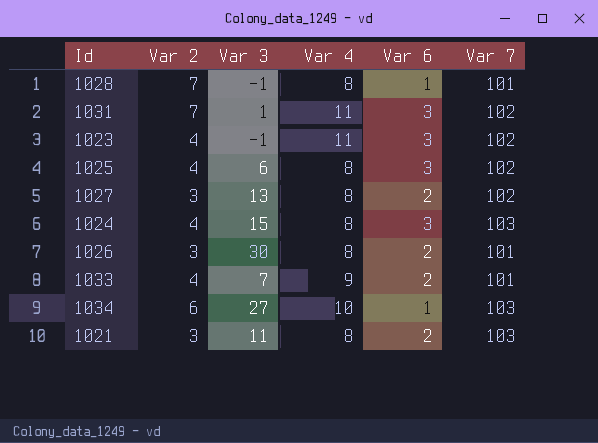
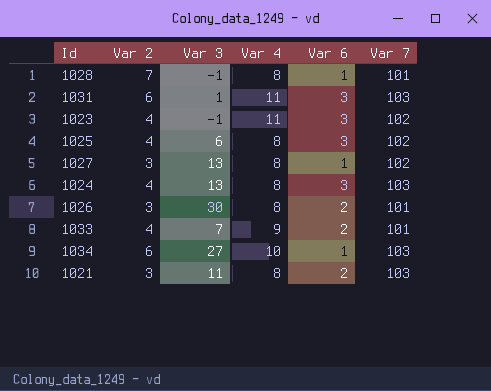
1031 | Var 2: 7 -> 6
1031 | Var 7: 102 -> 103
1027 | Var 6: 2 -> 1
1024 | Var 3: 15 -> 13

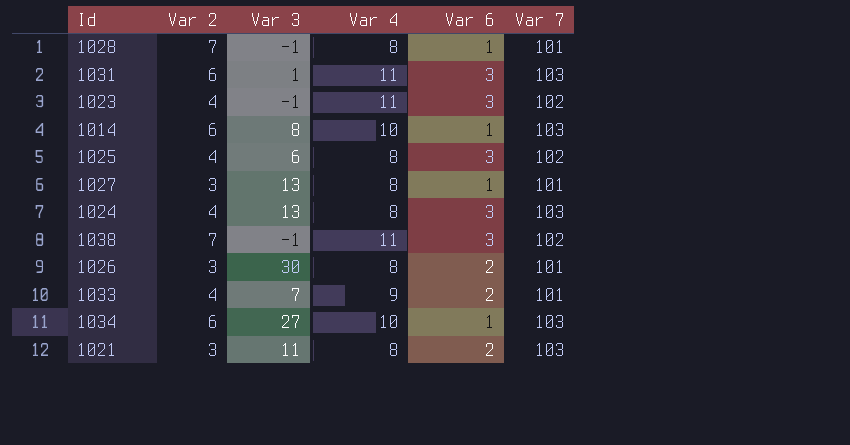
row 1014: none -> 6 | 8 | 10 | 1 | 103
1027 | Var 7: 102 -> 101
row 1038: none -> 7 | -1 | 11 | 3 | 102

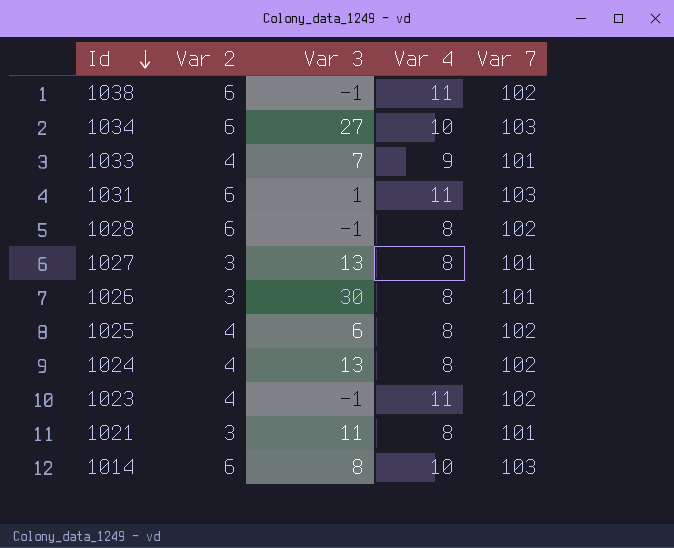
row order: none -> Id descending
column Var 6 | position: 5 -> none
1038 | Var 2: 7 -> 6
1028 | Var 2: 7 -> 6
1028 | Var 7: 101 -> 102
1024 | Var 7: 103 -> 102
1021 | Var 7: 103 -> 101

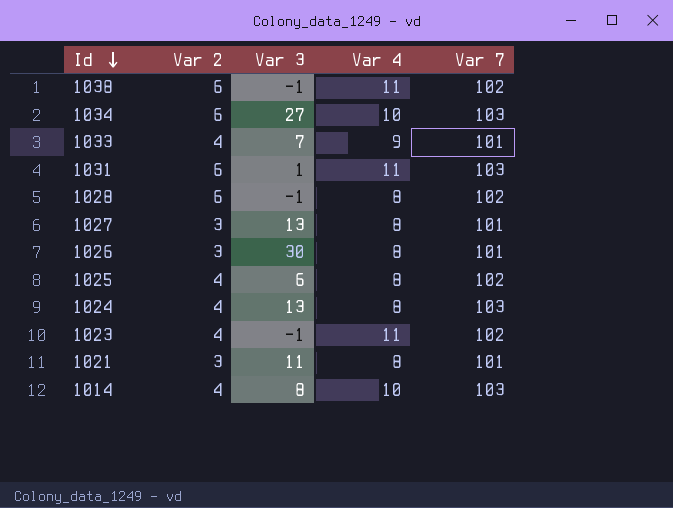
1024 | Var 7: 102 -> 103
1014 | Var 2: 6 -> 4

